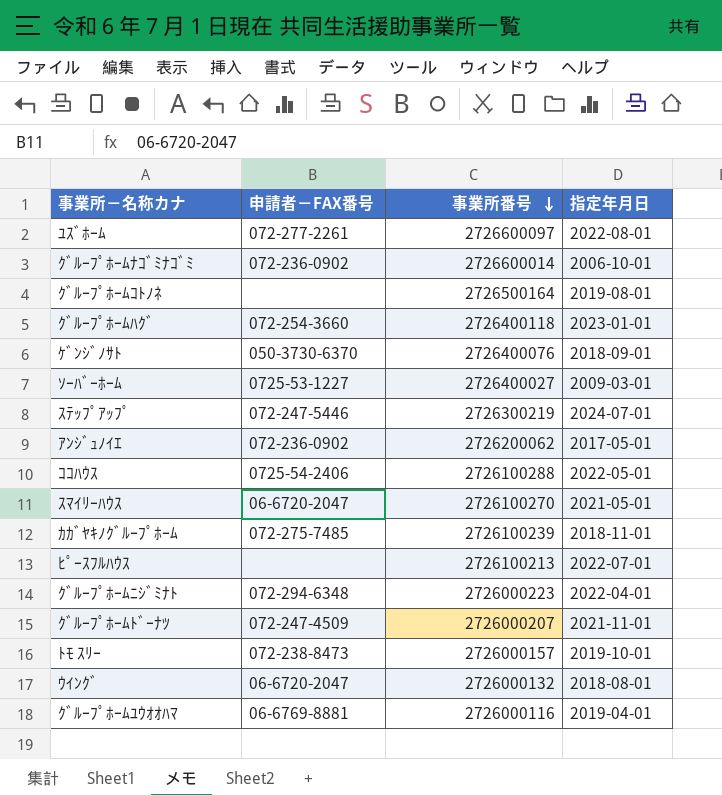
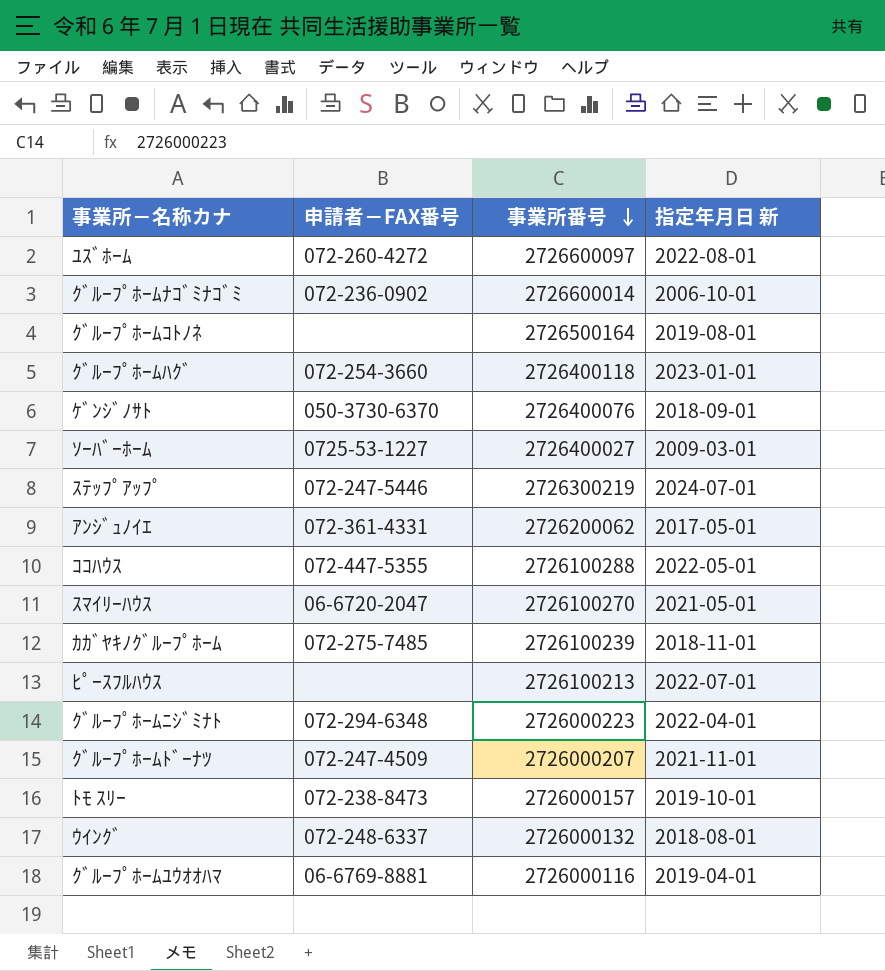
column name: 指定年月日 -> 指定年月日 新
ﾕｽﾞﾎｰﾑ | 申請者－FAX番号: 072-277-2261 -> 072-260-4272
ｱﾝｼﾞｭﾉｲｴ | 申請者－FAX番号: 072-236-0902 -> 072-361-4331
ｺｺﾊｳｽ | 申請者－FAX番号: 0725-54-2406 -> 072-447-5355
ｳｲﾝｸﾞ | 申請者－FAX番号: 06-6720-2047 -> 072-248-6337

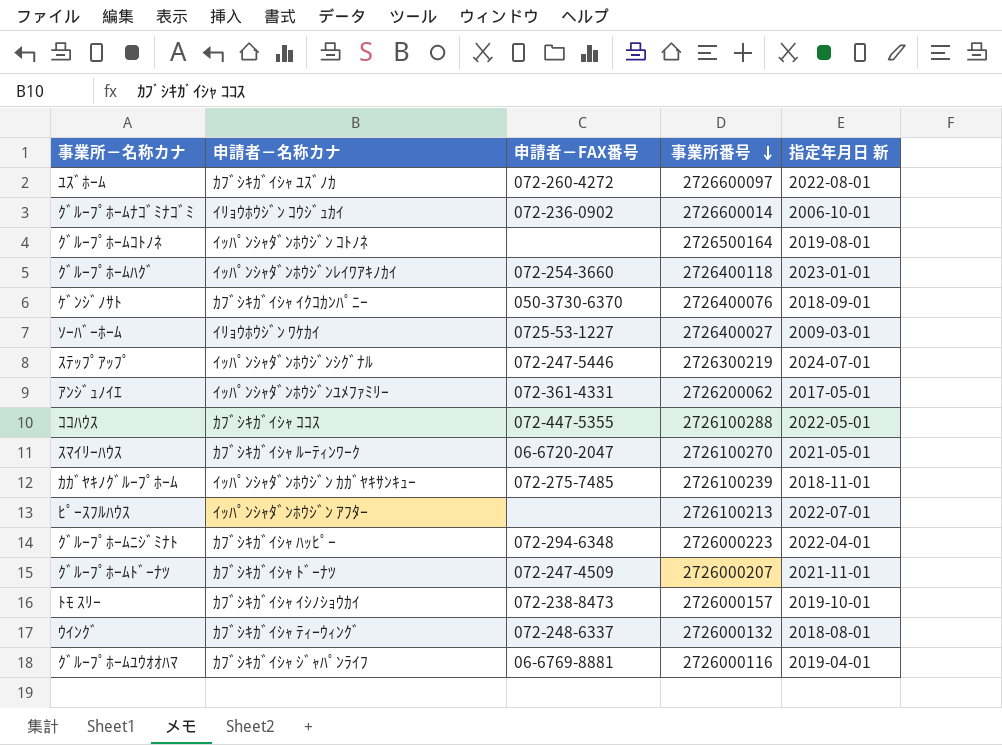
column 申請者－名称カナ | position: none -> 2

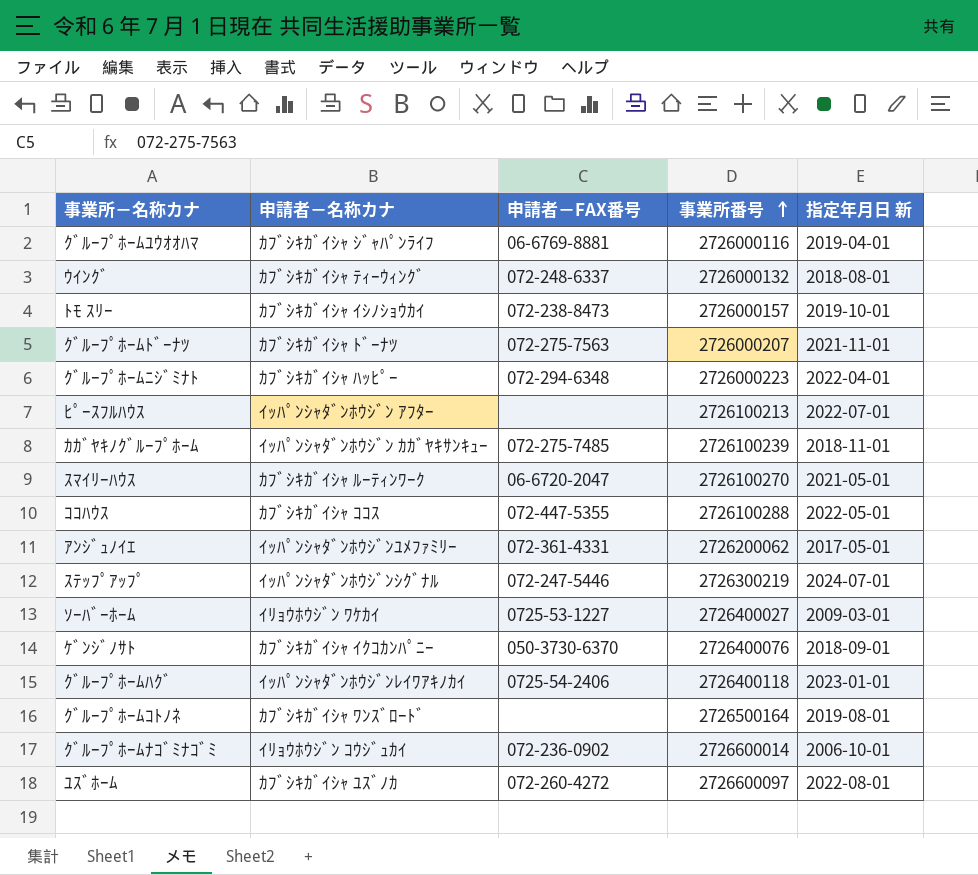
row order: 事業所番号 descending -> 事業所番号 ascending
ｸﾞﾙｰﾌﾟﾎｰﾑﾄﾞｰﾅﾂ | 申請者－FAX番号: 072-247-4509 -> 072-275-7563
ｸﾞﾙｰﾌﾟﾎｰﾑﾊｸﾞ | 申請者－FAX番号: 072-254-3660 -> 0725-54-2406
ｸﾞﾙｰﾌﾟﾎｰﾑｺﾄﾉﾈ | 申請者－名称カナ: ｲｯﾊﾟﾝｼｬﾀﾞﾝﾎｳｼﾞﾝ ｺﾄﾉﾈ -> ｶﾌﾞｼｷｶﾞｲｼｬ ﾜﾝｽﾞﾛｰﾄﾞ

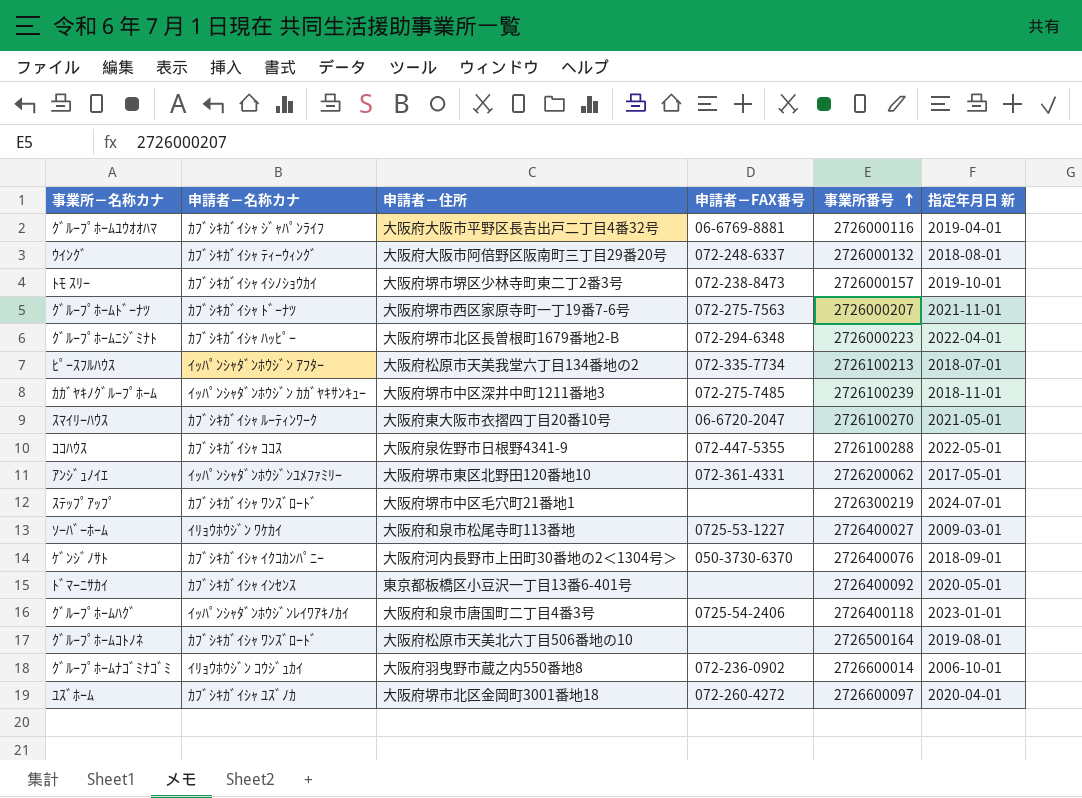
column 申請者－住所 | position: none -> 3
ﾋﾟｰｽﾌﾙﾊｳｽ | 申請者－FAX番号: none -> 072-335-7734
ﾋﾟｰｽﾌﾙﾊｳｽ | 指定年月日 新: 2022-07-01 -> 2018-07-01
ｽﾃｯﾌﾟｱｯﾌﾟ | 申請者－名称カナ: ｲｯﾊﾟﾝｼｬﾀﾞﾝﾎｳｼﾞﾝｼｸﾞﾅﾙ -> ｶﾌﾞｼｷｶﾞｲｼｬ ﾜﾝｽﾞﾛｰﾄﾞ
ｽﾃｯﾌﾟｱｯﾌﾟ | 申請者－FAX番号: 072-247-5446 -> none
row ﾄﾞﾏｰﾆｻｶｲ: none -> ｶﾌﾞｼｷｶﾞｲｼｬ ｲﾝｾﾝｽ | 東京都板橋区小豆沢一丁目13番6-401号 | none | 2726400092 | 2020-05-01
ﾕｽﾞﾎｰﾑ | 指定年月日 新: 2022-08-01 -> 2020-04-01

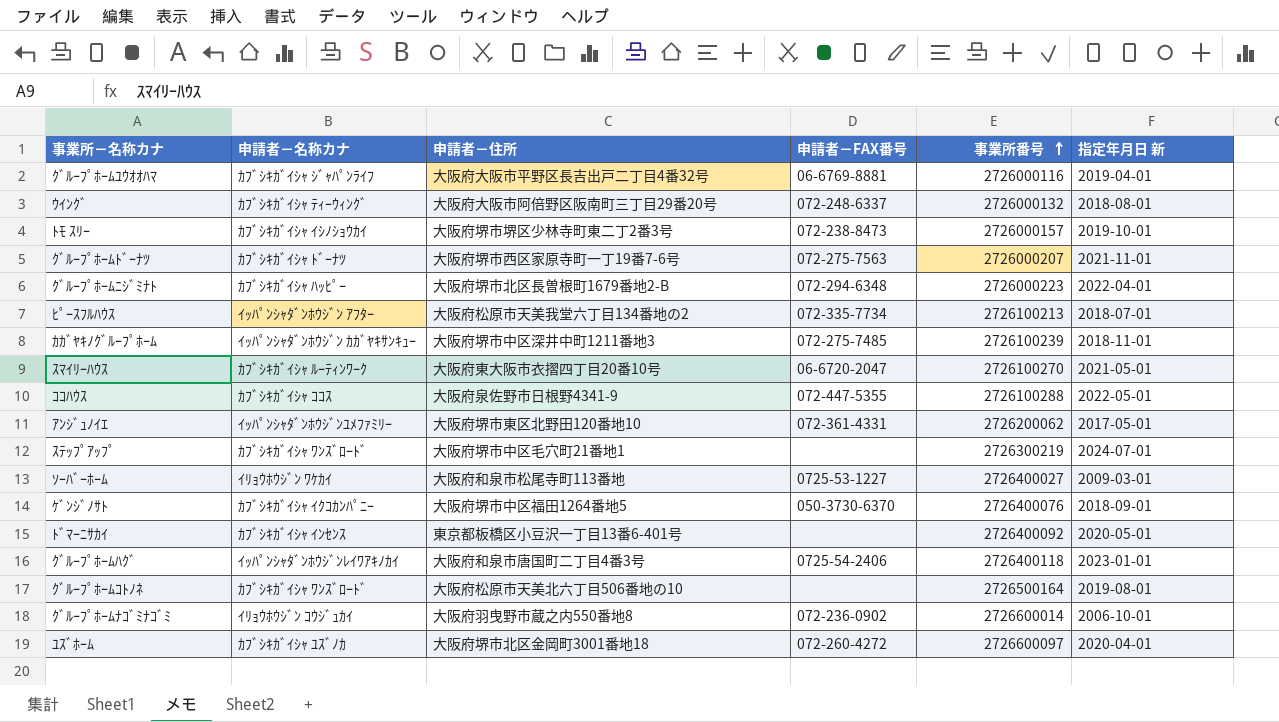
ｹﾞﾝｼﾞﾉｻﾄ | 申請者－住所: 大阪府河内長野市上田町30番地の2＜1304号＞ -> 大阪府堺市中区福田1264番地5

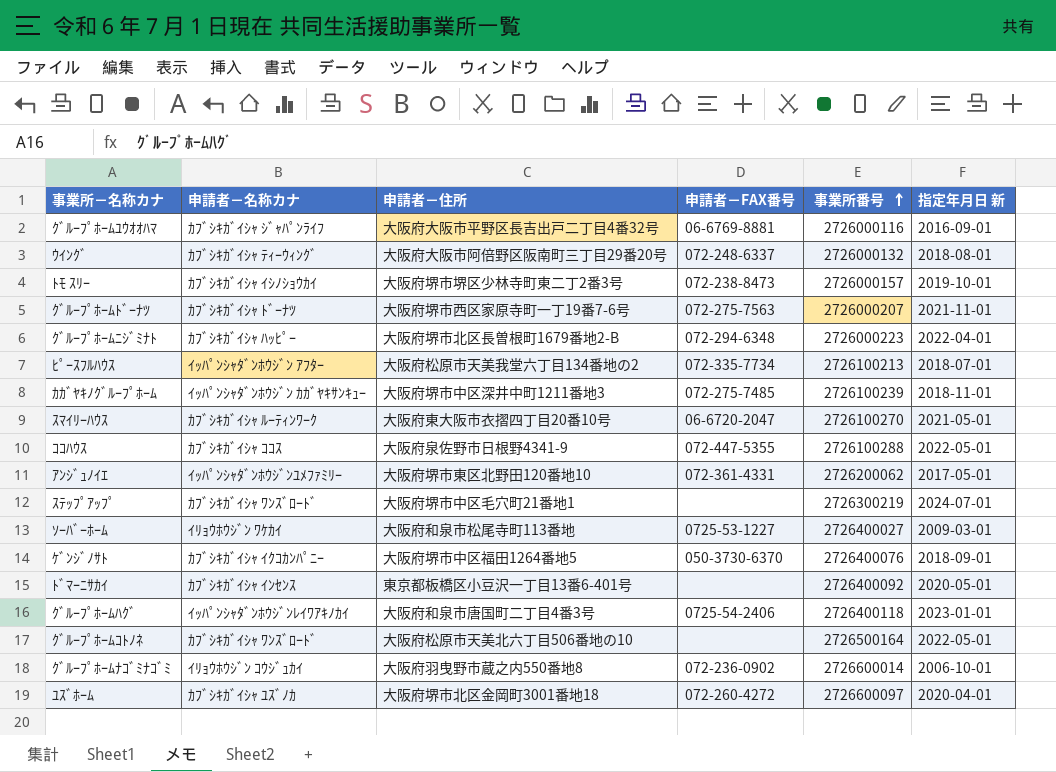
ｸﾞﾙｰﾌﾟﾎｰﾑﾕｳｵｵﾊﾏ | 指定年月日 新: 2019-04-01 -> 2016-09-01
ｸﾞﾙｰﾌﾟﾎｰﾑｺﾄﾉﾈ | 指定年月日 新: 2019-08-01 -> 2022-05-01

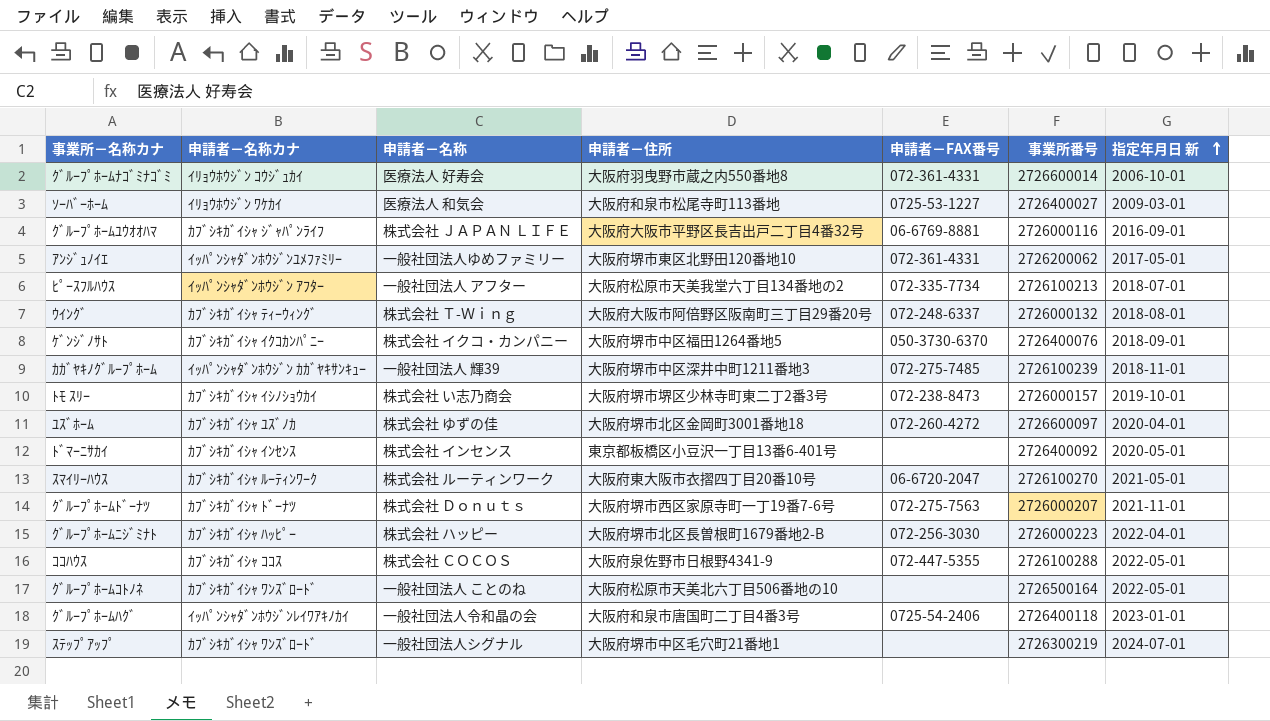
row order: 事業所番号 ascending -> 指定年月日 新 ascending
column 申請者－名称 | position: none -> 3
ｸﾞﾙｰﾌﾟﾎｰﾑﾅｺﾞﾐﾅｺﾞﾐ | 申請者－FAX番号: 072-236-0902 -> 072-361-4331
ｸﾞﾙｰﾌﾟﾎｰﾑﾆｼﾞﾐﾅﾄ | 申請者－FAX番号: 072-294-6348 -> 072-256-3030

